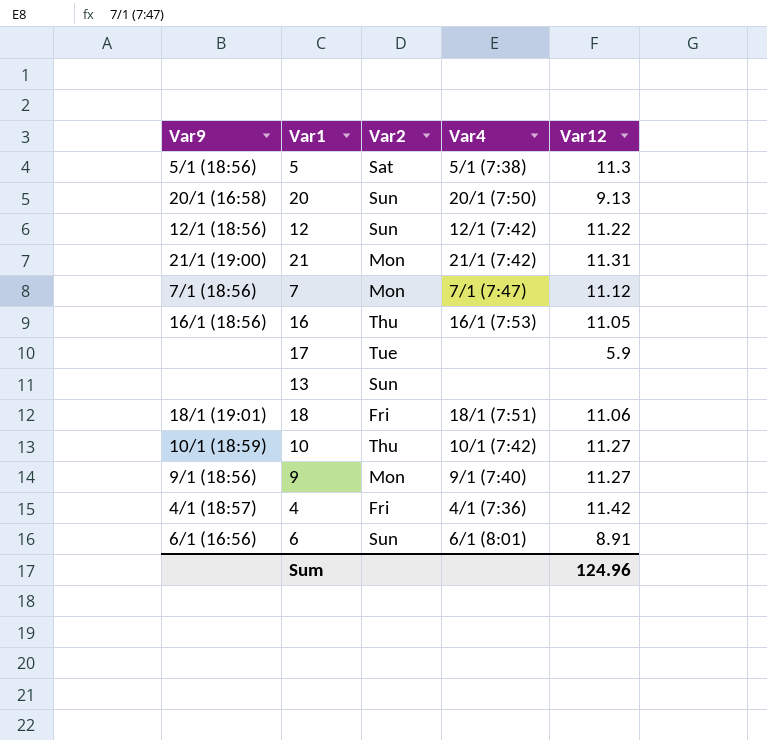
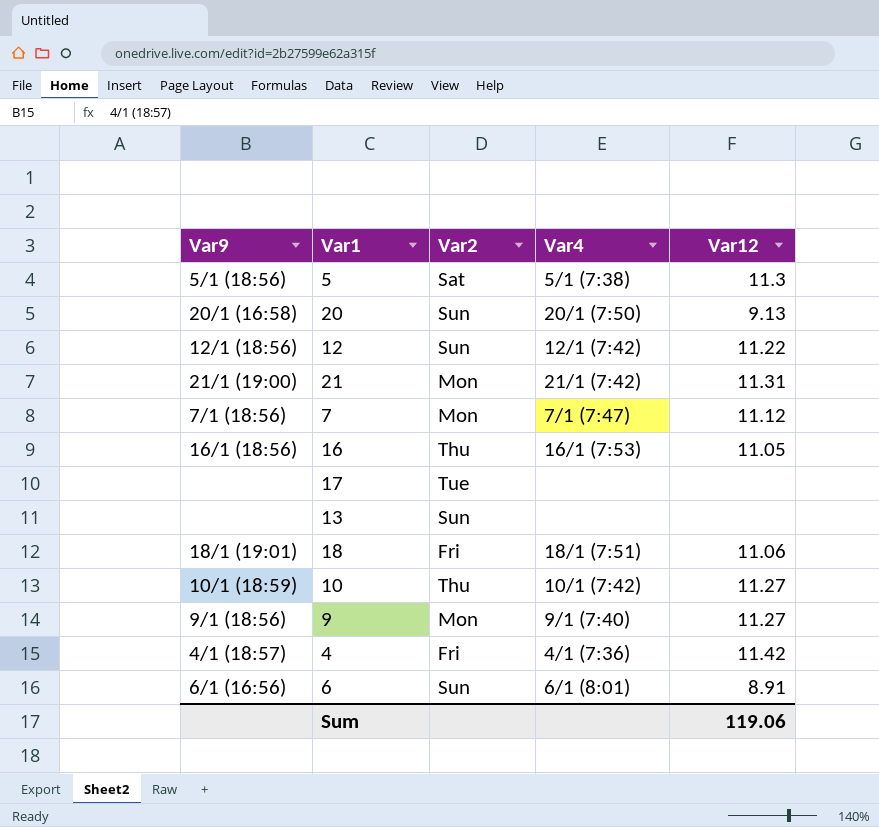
17 | Var12: 5.9 -> none
Sum | Var12: 124.96 -> 119.06

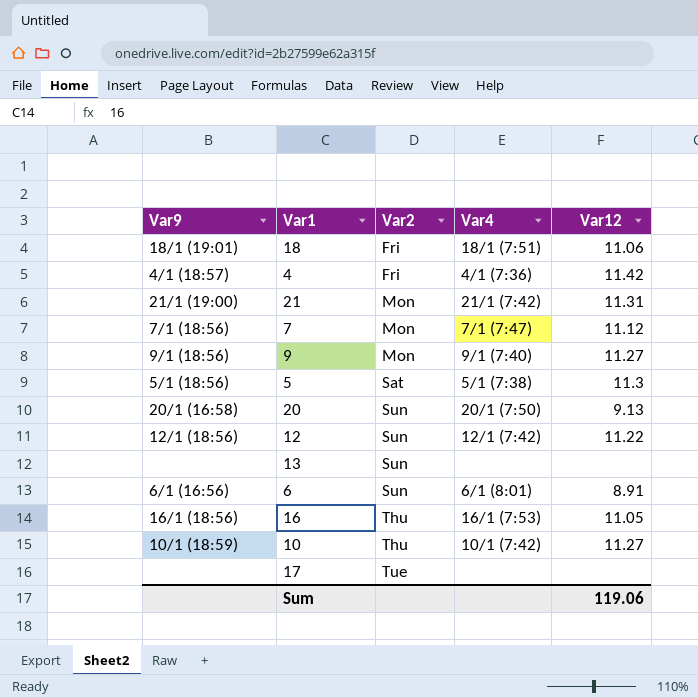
row order: none -> Var2 ascending

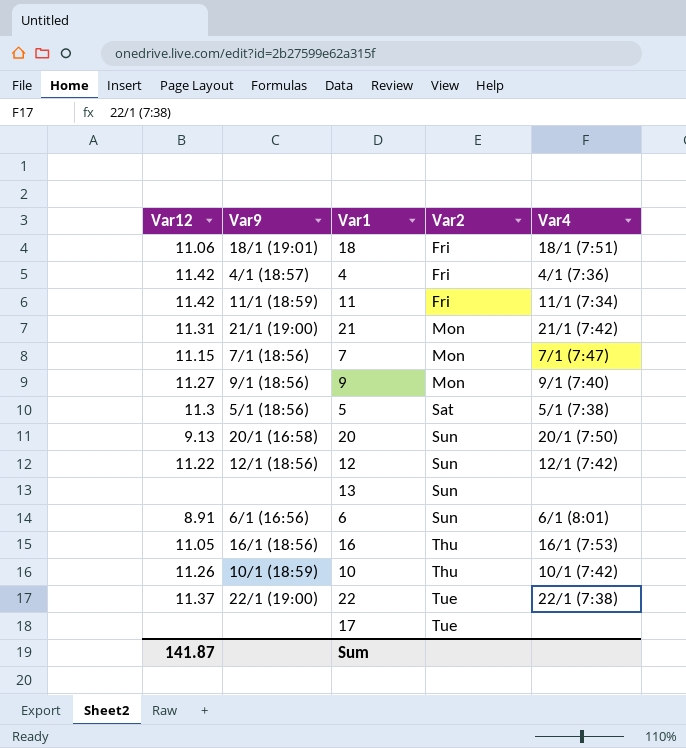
column Var12 | position: 5 -> 1
row 11: none -> 11.42 | 11/1 (18:59) | Fri | 11/1 (7:34)
7 | Var12: 11.12 -> 11.15
10 | Var12: 11.27 -> 11.26
row 22: none -> 11.37 | 22/1 (19:00) | Tue | 22/1 (7:38)
Sum | Var12: 119.06 -> 141.87

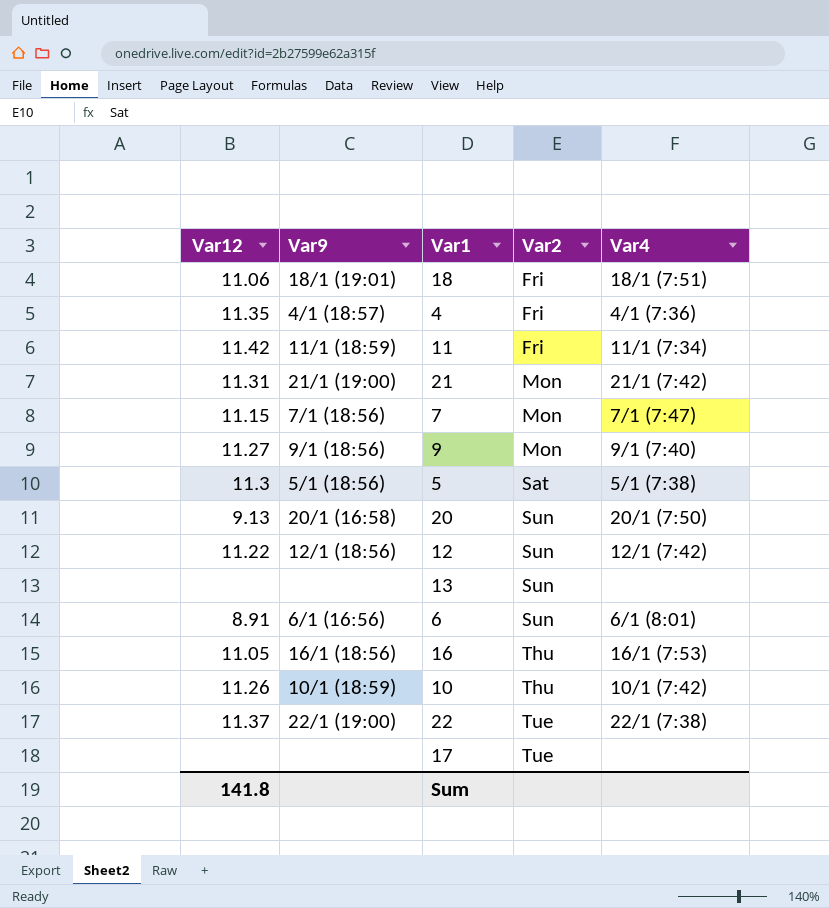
4 | Var12: 11.42 -> 11.35
Sum | Var12: 141.87 -> 141.8

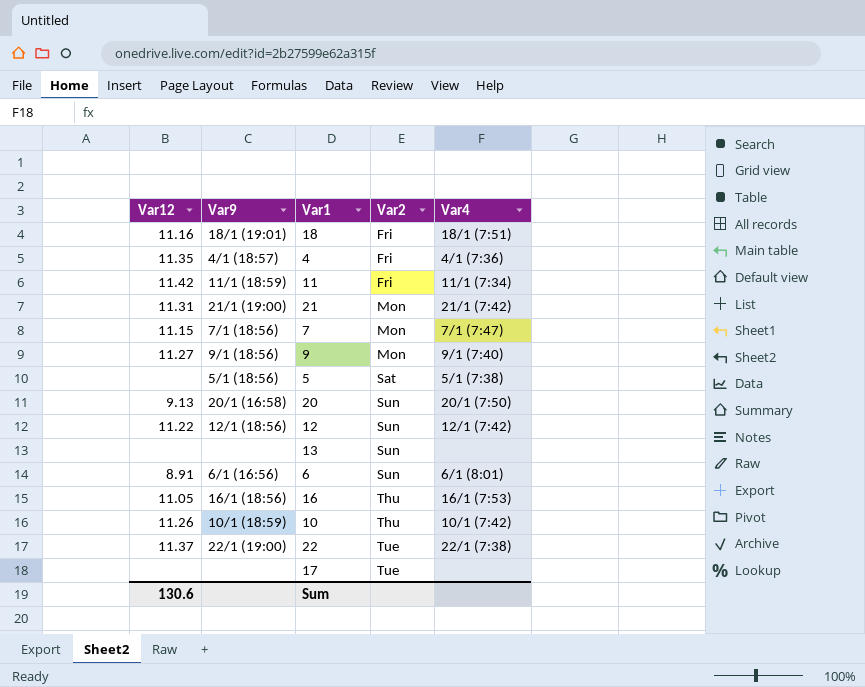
18 | Var12: 11.06 -> 11.16
5 | Var12: 11.3 -> none
Sum | Var12: 141.8 -> 130.6

